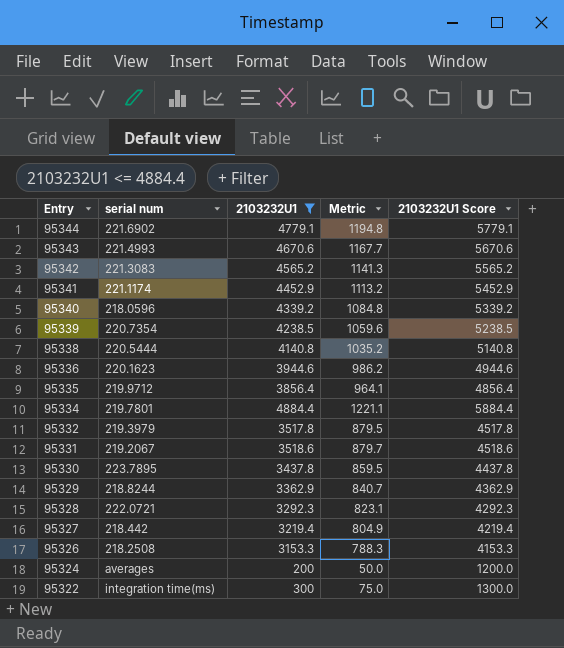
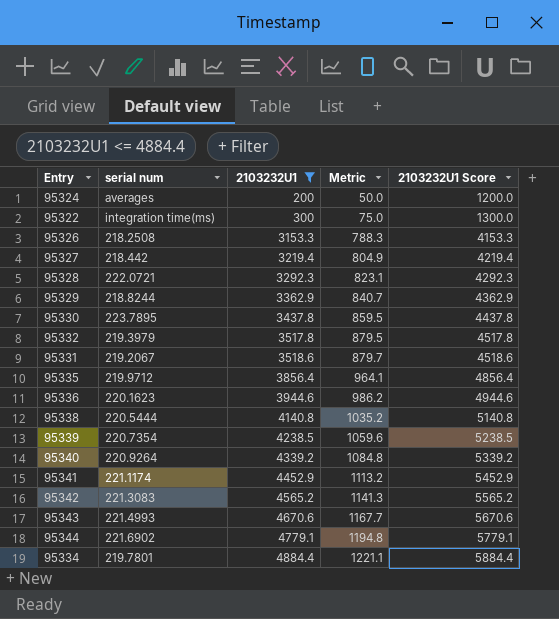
row order: Entry descending -> 2103232U1 ascending
95340 | serial num: 218.0596 -> 220.9264

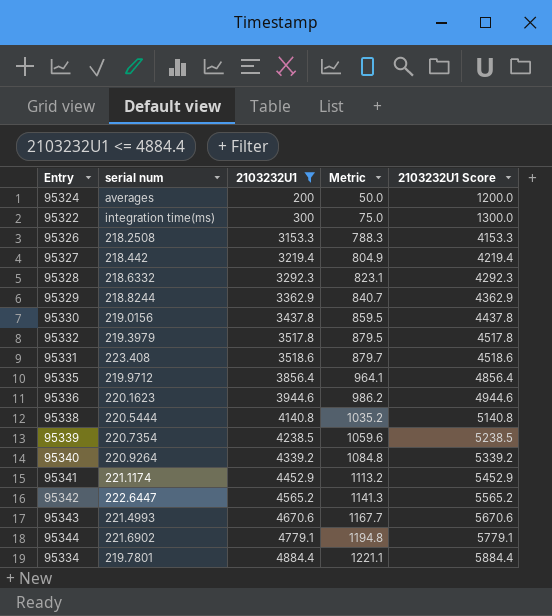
95328 | serial num: 222.0721 -> 218.6332
95330 | serial num: 223.7895 -> 219.0156
95331 | serial num: 219.2067 -> 223.408
95342 | serial num: 221.3083 -> 222.6447

